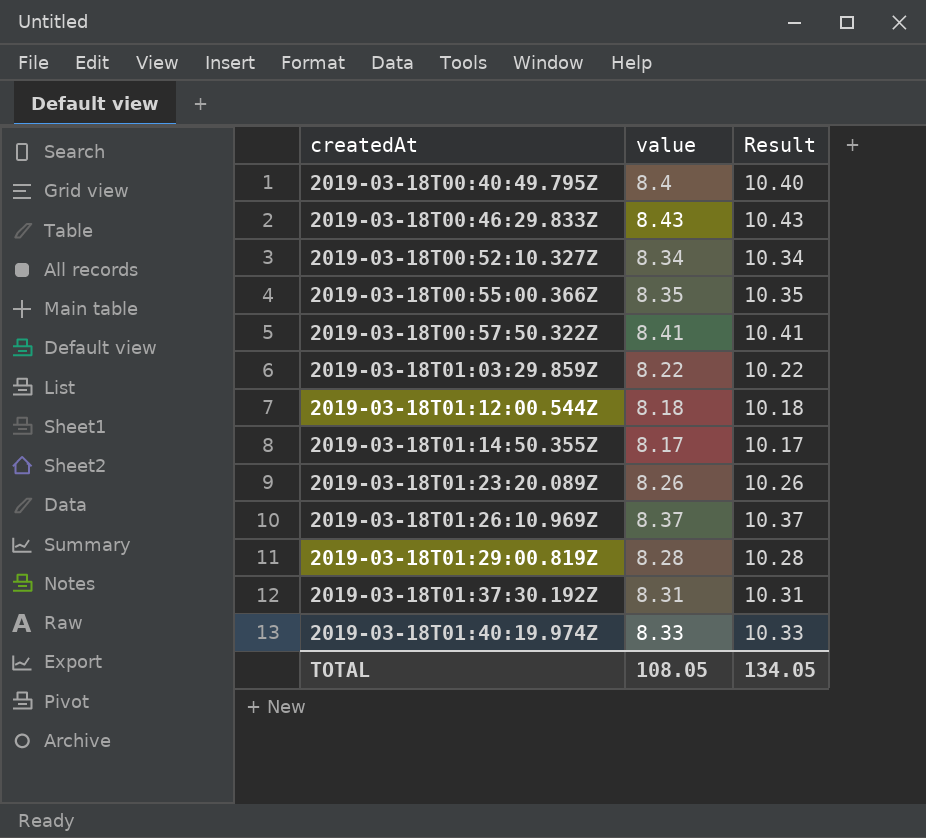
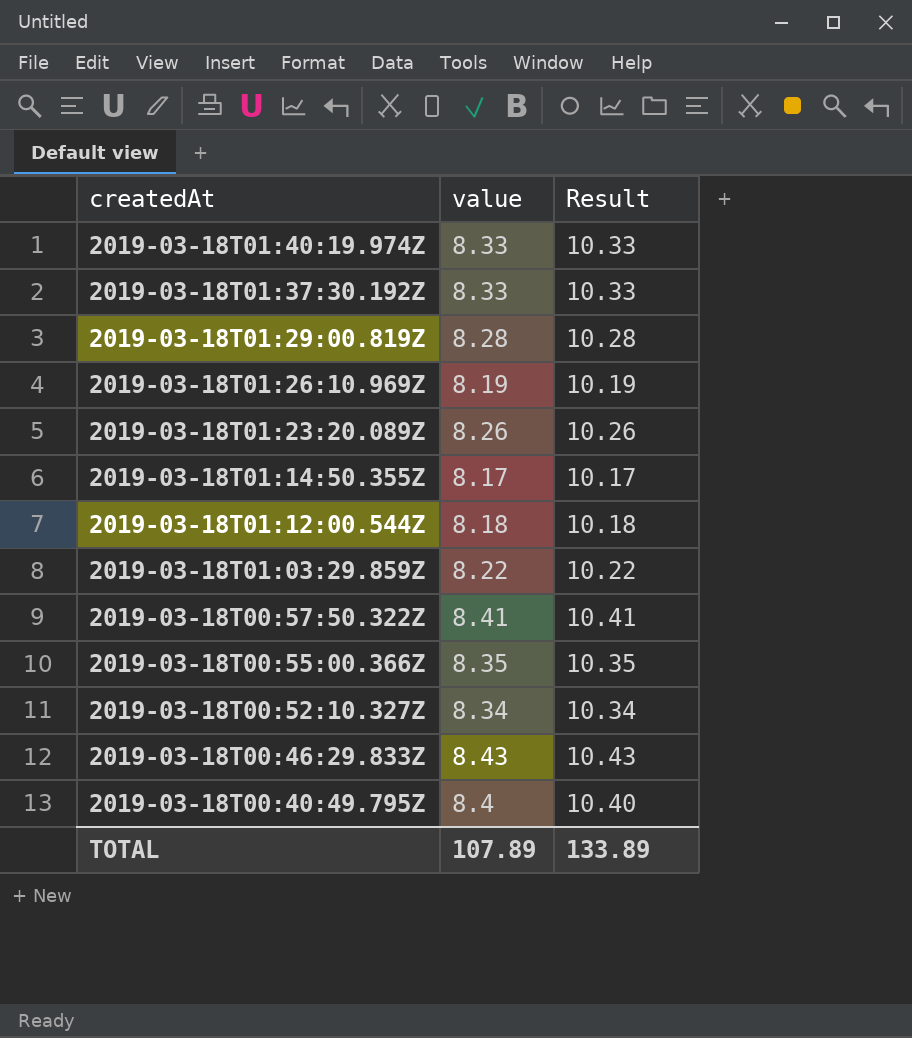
row order: createdAt ascending -> createdAt descending
2019-03-18T01:37:30.192Z | value: 8.31 -> 8.33
2019-03-18T01:37:30.192Z | Result: 10.31 -> 10.33
2019-03-18T01:26:10.969Z | value: 8.37 -> 8.19
2019-03-18T01:26:10.969Z | Result: 10.37 -> 10.19
TOTAL | value: 108.05 -> 107.89
TOTAL | Result: 134.05 -> 133.89

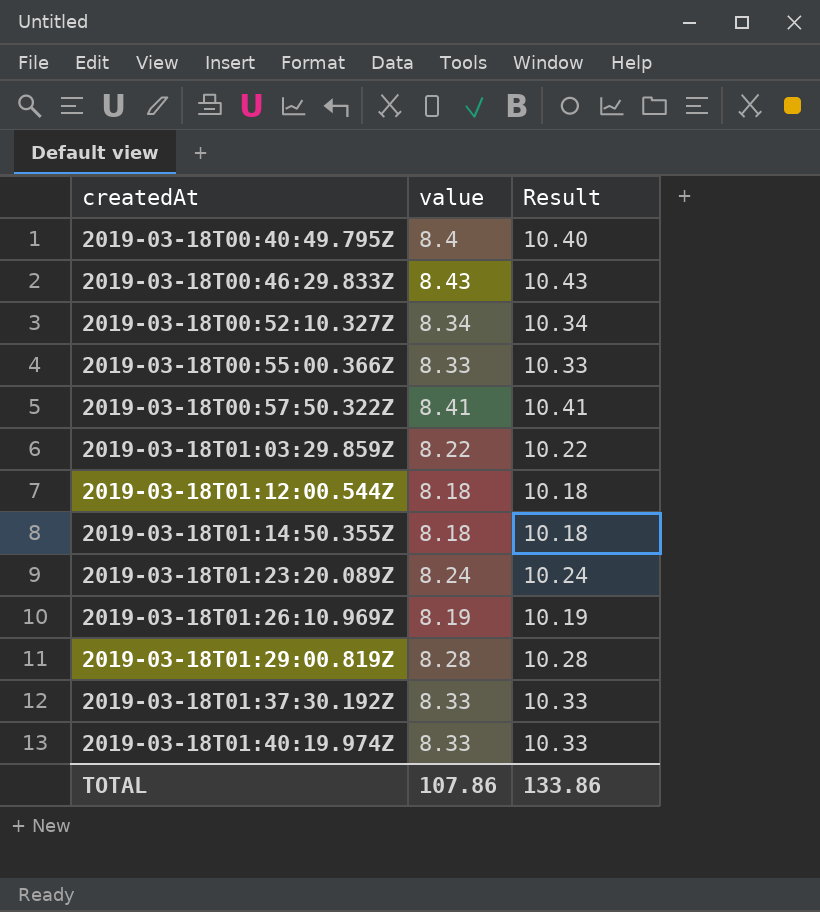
row order: createdAt descending -> createdAt ascending
2019-03-18T00:55:00.366Z | value: 8.35 -> 8.33
2019-03-18T00:55:00.366Z | Result: 10.35 -> 10.33
2019-03-18T01:14:50.355Z | value: 8.17 -> 8.18
2019-03-18T01:14:50.355Z | Result: 10.17 -> 10.18
2019-03-18T01:23:20.089Z | value: 8.26 -> 8.24
2019-03-18T01:23:20.089Z | Result: 10.26 -> 10.24
TOTAL | value: 107.89 -> 107.86
TOTAL | Result: 133.89 -> 133.86

